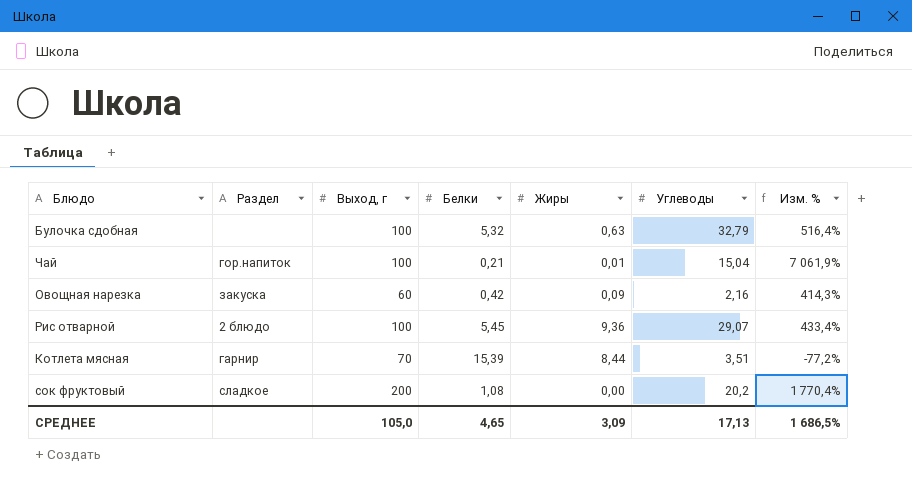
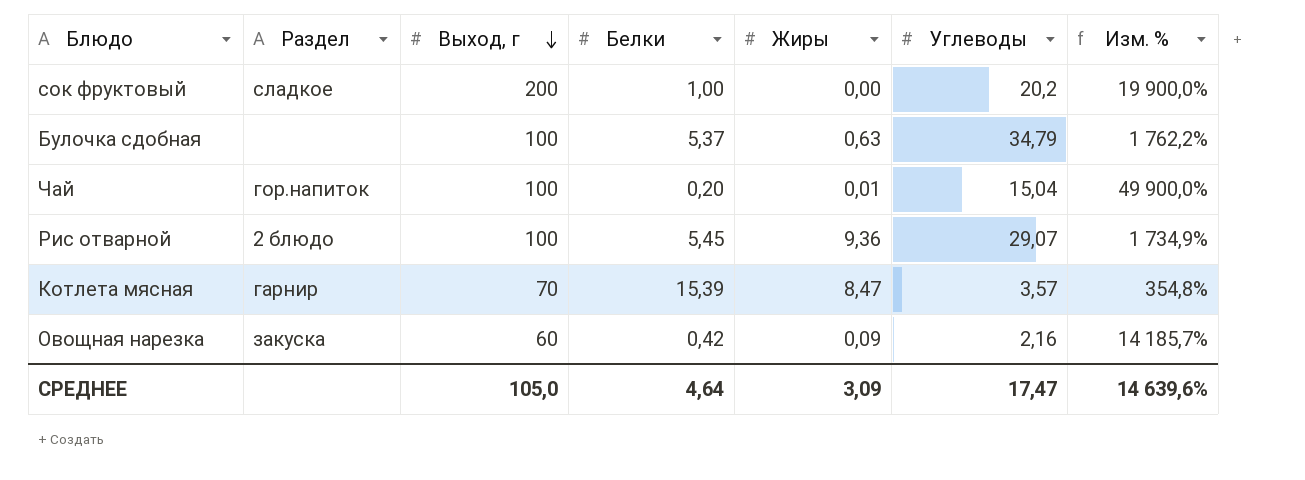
row order: none -> Выход, г descending
column Изм. % | formula: ([Углеводы] - [Белки]) / [Белки] -> ([Выход, г] - [Белки]) / [Белки]
сок фруктовый | Белки: 1,08 -> 1,00
Булочка сдобная | Белки: 5,32 -> 5,37
Булочка сдобная | Углеводы: 32,79 -> 34,79
Чай | Белки: 0,21 -> 0,20
Котлета мясная | Жиры: 8,44 -> 8,47
Котлета мясная | Углеводы: 3,51 -> 3,57
СРЕДНЕЕ | Белки: 4,65 -> 4,64
СРЕДНЕЕ | Углеводы: 17,13 -> 17,47
СРЕДНЕЕ | Изм. %: 1 686,5% -> 14 639,6%

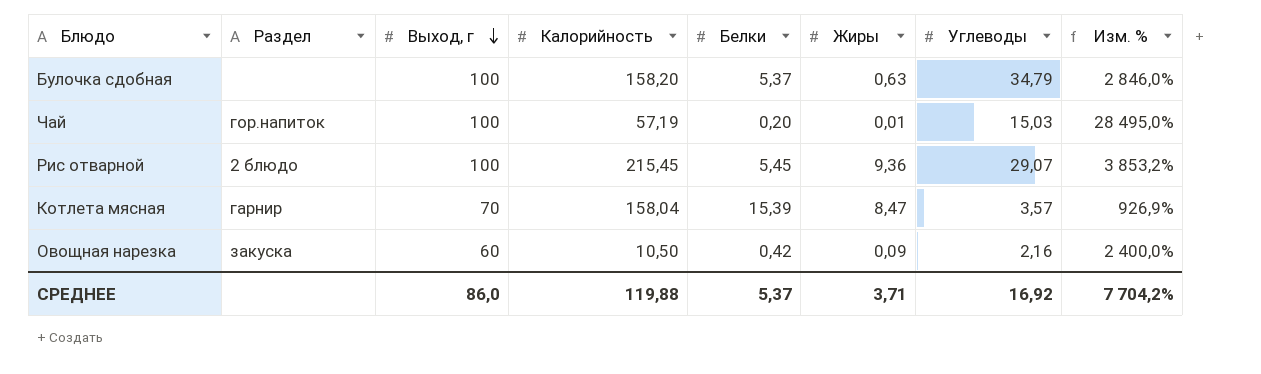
column Калорийность | position: none -> 4
column Изм. % | formula: ([Выход, г] - [Белки]) / [Белки] -> ([Калорийность] - [Белки]) / [Белки]
row сок фруктовый: сладкое | 200 | 1,00 | 0,00 | 20,2 | 19 900,0% -> none
Чай | Углеводы: 15,04 -> 15,03
СРЕДНЕЕ | Выход, г: 105,0 -> 86,0
СРЕДНЕЕ | Белки: 4,64 -> 5,37
СРЕДНЕЕ | Жиры: 3,09 -> 3,71
СРЕДНЕЕ | Углеводы: 17,47 -> 16,92
СРЕДНЕЕ | Изм. %: 14 639,6% -> 7 704,2%

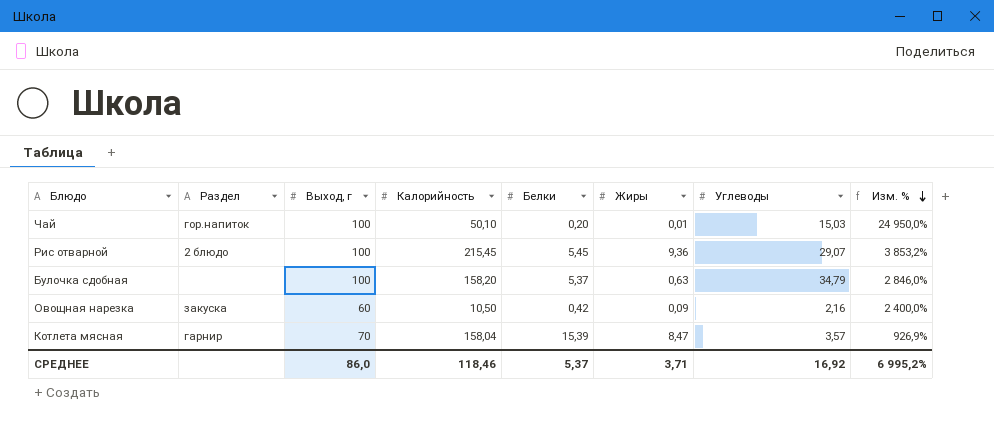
row order: Выход, г descending -> Изм. % descending
Чай | Калорийность: 57,19 -> 50,10
Чай | Изм. %: 28 495,0% -> 24 950,0%
СРЕДНЕЕ | Калорийность: 119,88 -> 118,46
СРЕДНЕЕ | Изм. %: 7 704,2% -> 6 995,2%

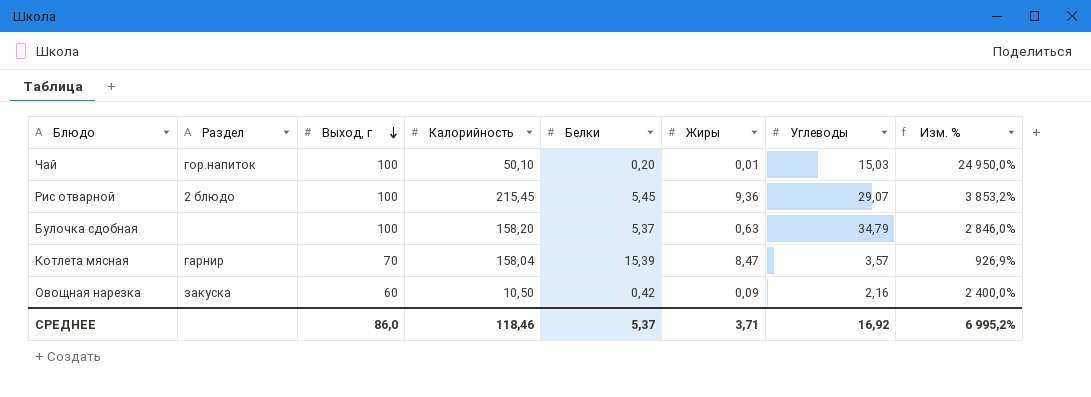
row order: Изм. % descending -> Выход, г descending

